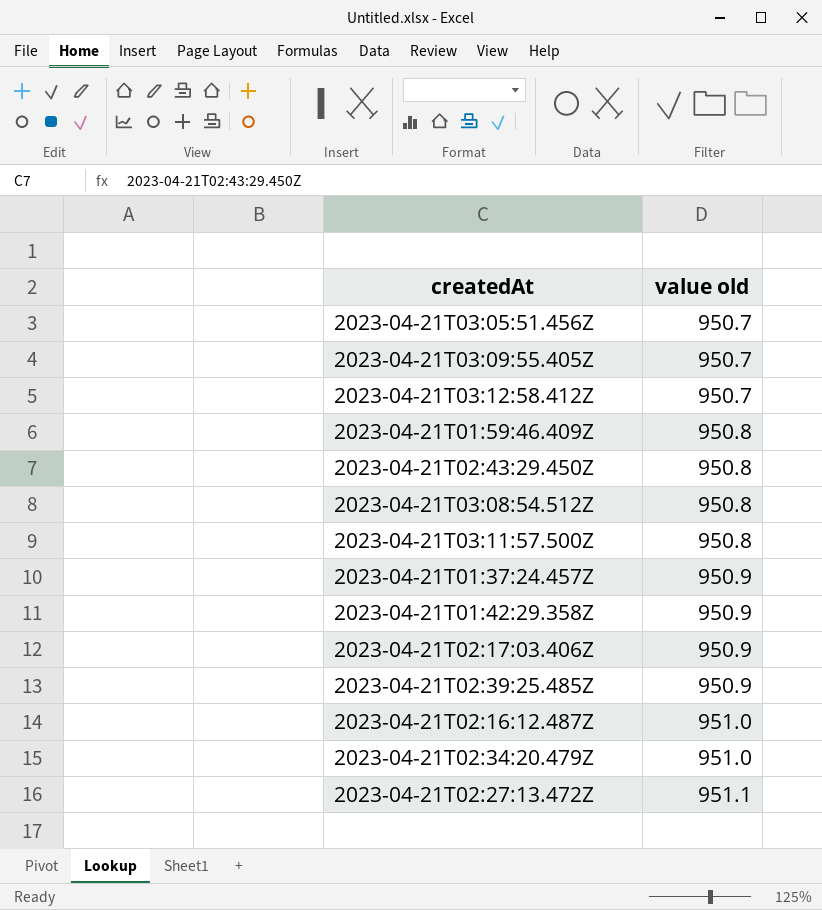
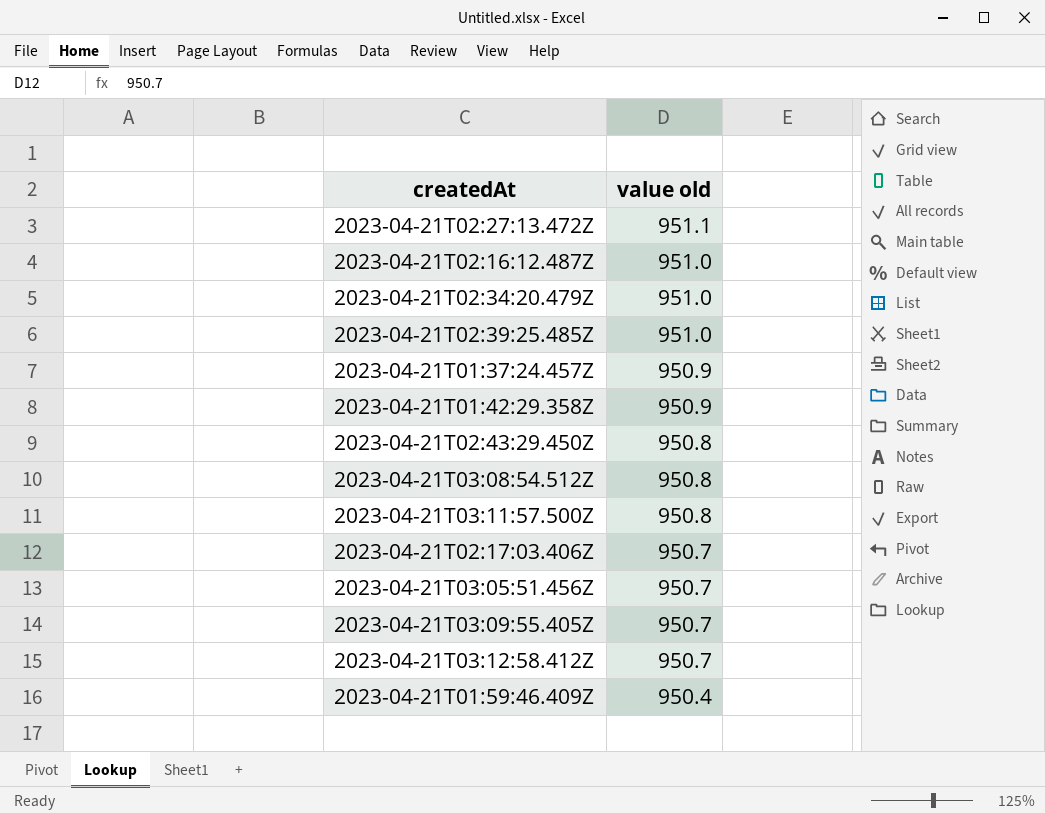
row order: value old ascending -> value old descending
2023-04-21T02:39:25.485Z | value old: 950.9 -> 951.0
2023-04-21T02:17:03.406Z | value old: 950.9 -> 950.7
2023-04-21T01:59:46.409Z | value old: 950.8 -> 950.4

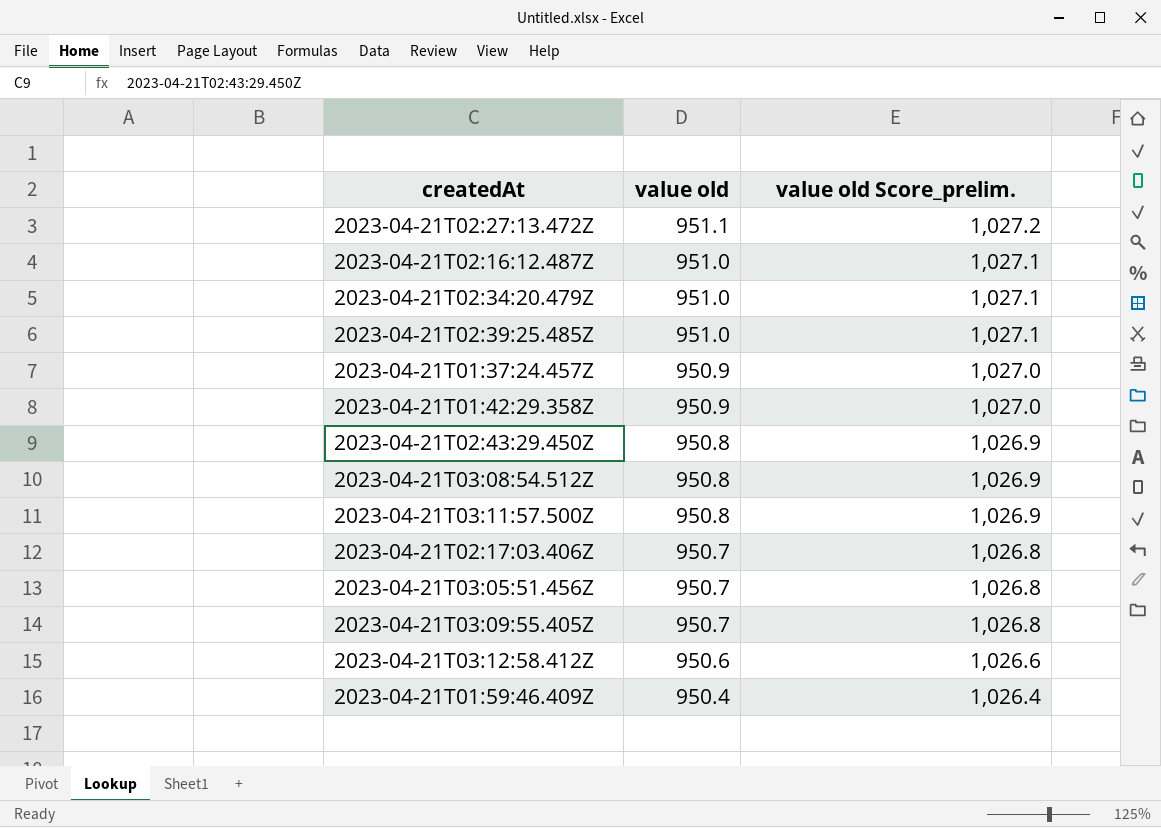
column value old Score_prelim. | formula: none -> [value old] * 1.08
2023-04-21T03:12:58.412Z | value old: 950.7 -> 950.6

